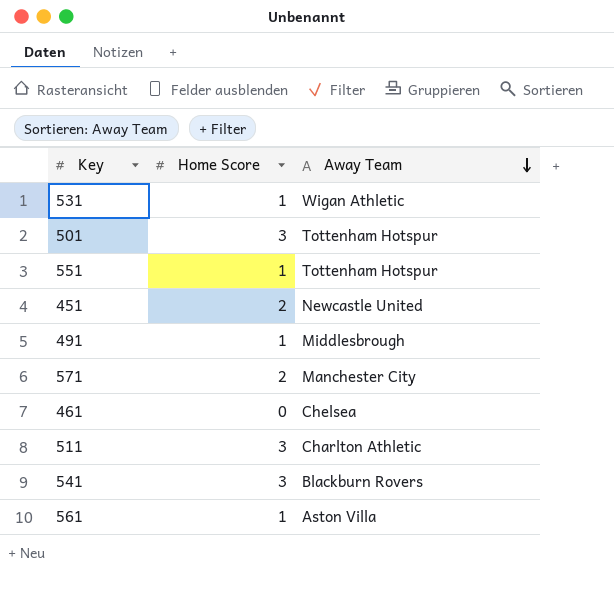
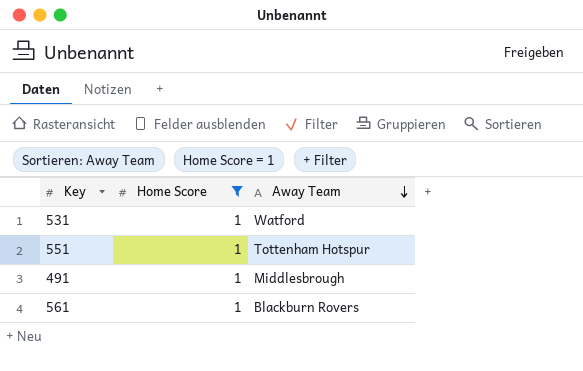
filter: none -> Home Score = 1
531 | Away Team: Wigan Athletic -> Watford
561 | Away Team: Aston Villa -> Blackburn Rovers

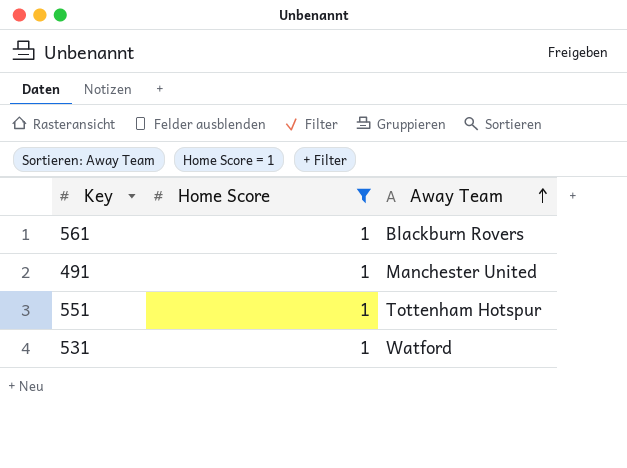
row order: Away Team descending -> Away Team ascending
491 | Away Team: Middlesbrough -> Manchester United

